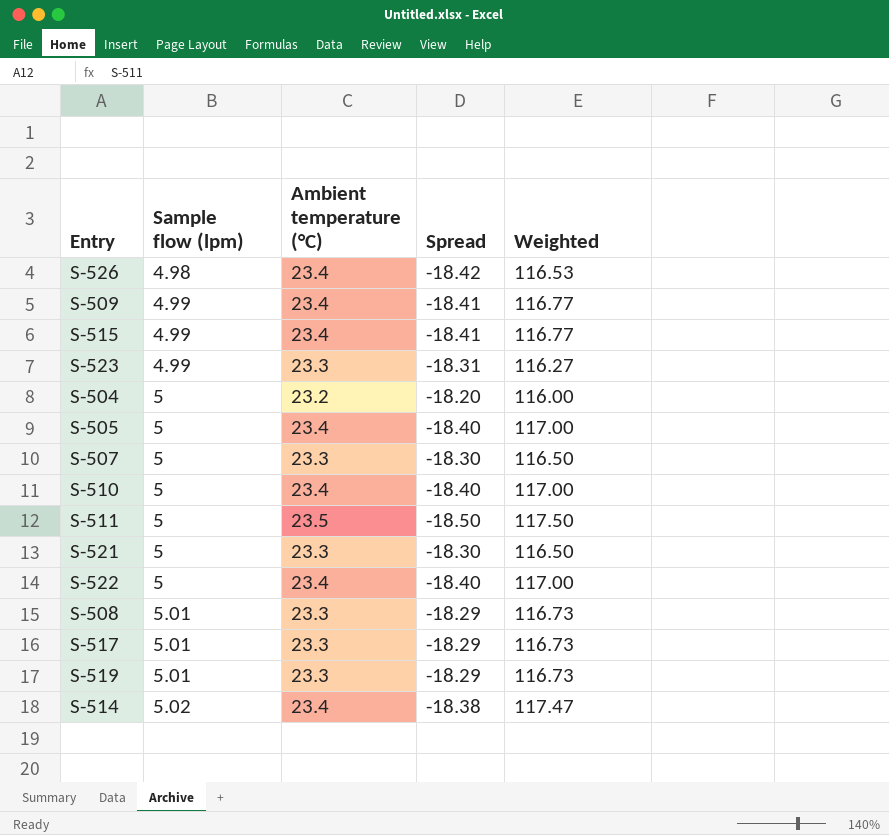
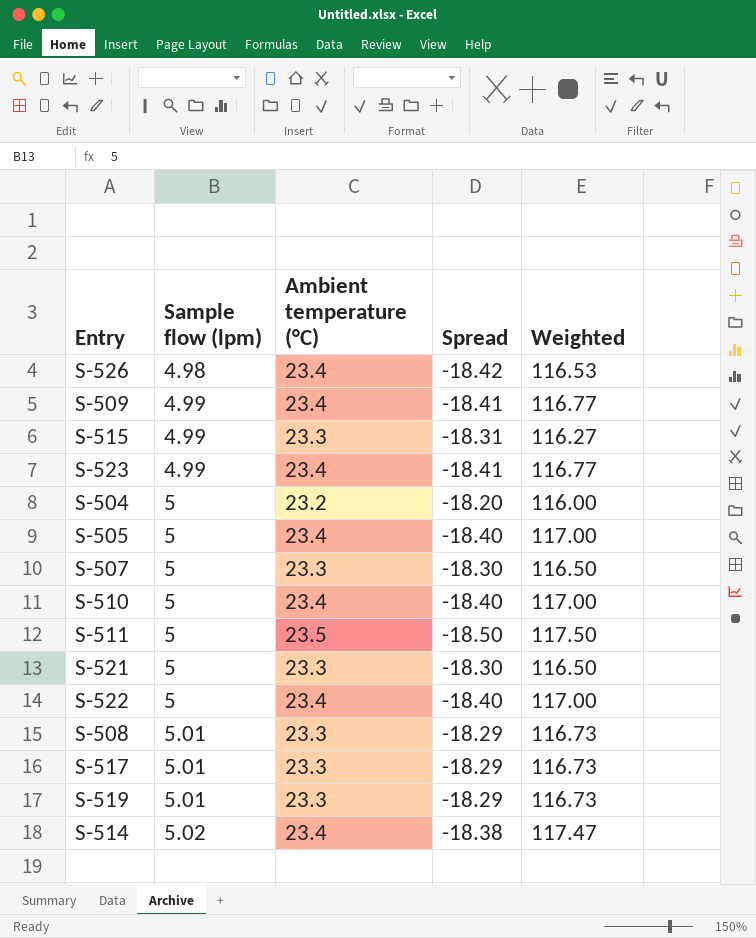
S-515 | Ambient temperature (°C): 23.4 -> 23.3
S-515 | Spread: -18.41 -> -18.31
S-515 | Weighted: 116.77 -> 116.27
S-523 | Ambient temperature (°C): 23.3 -> 23.4
S-523 | Spread: -18.31 -> -18.41
S-523 | Weighted: 116.27 -> 116.77

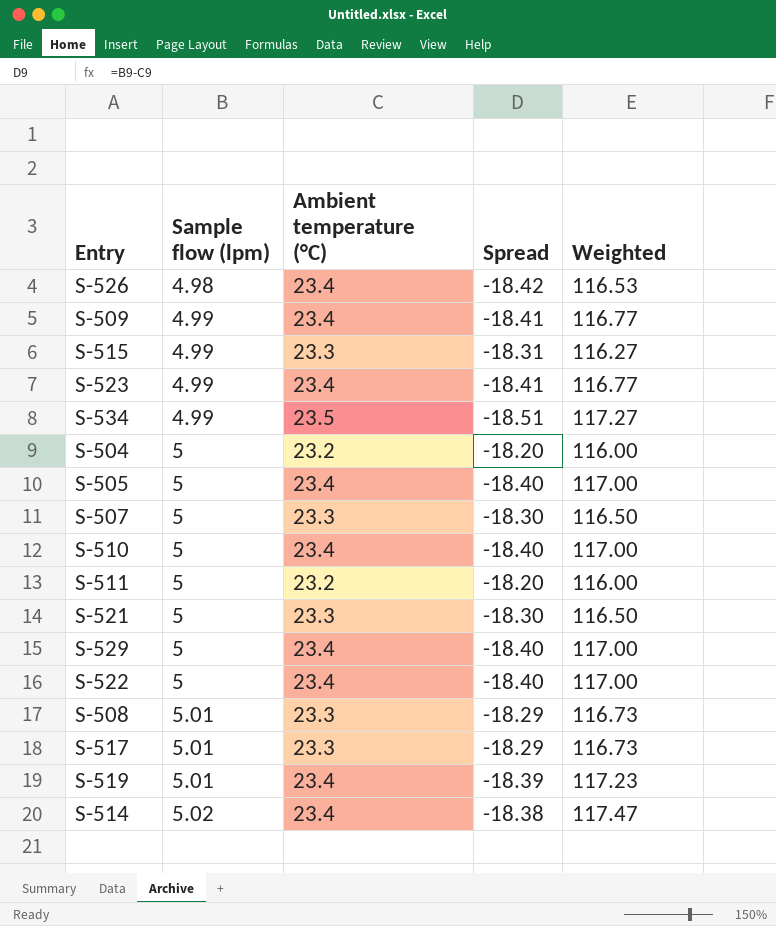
row S-534: none -> 4.99 | 23.5 | -18.51 | 117.27
S-511 | Ambient temperature (°C): 23.5 -> 23.2
S-511 | Spread: -18.50 -> -18.20
S-511 | Weighted: 117.50 -> 116.00
row S-529: none -> 5 | 23.4 | -18.40 | 117.00
S-519 | Ambient temperature (°C): 23.3 -> 23.4
S-519 | Spread: -18.29 -> -18.39
S-519 | Weighted: 116.73 -> 117.23

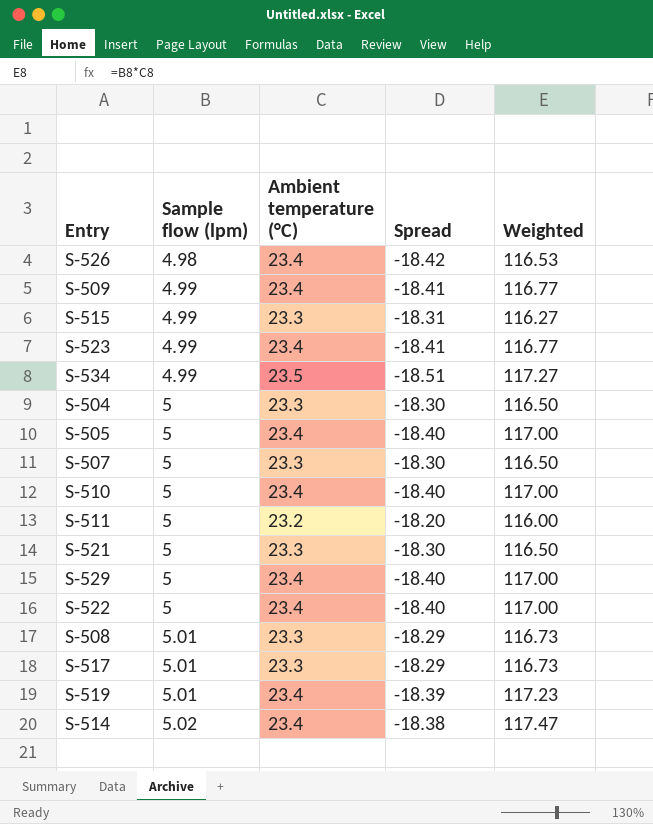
S-504 | Ambient temperature (°C): 23.2 -> 23.3
S-504 | Spread: -18.20 -> -18.30
S-504 | Weighted: 116.00 -> 116.50

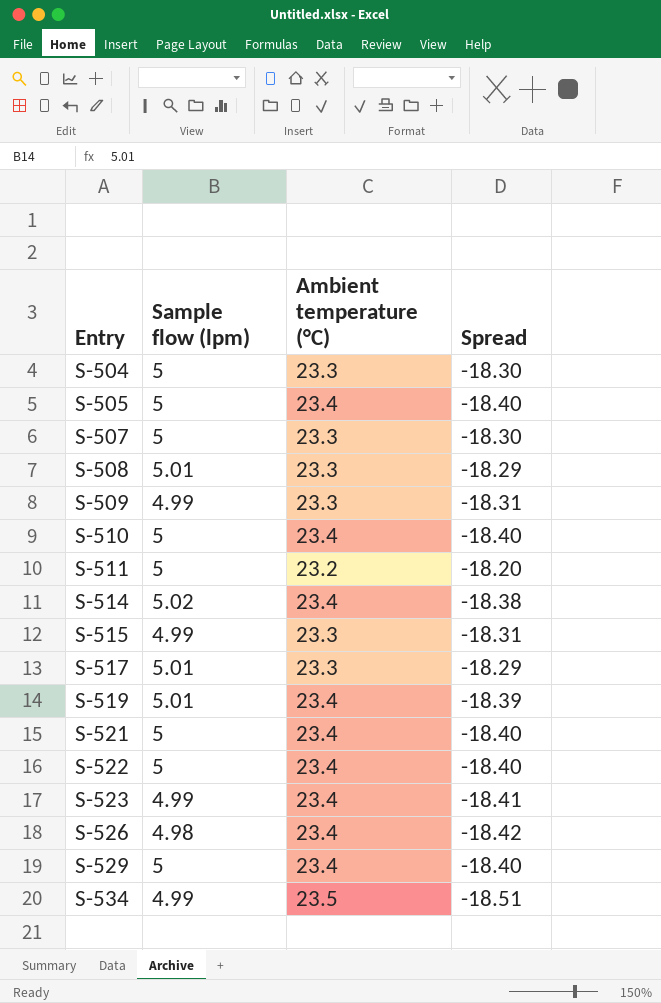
row order: Sample flow (lpm) ascending -> Entry ascending
column Weighted | formula: [Sample flow (lpm)] * [Ambient temperature (°C)] -> none
S-509 | Ambient temperature (°C): 23.4 -> 23.3
S-509 | Spread: -18.41 -> -18.31
S-521 | Ambient temperature (°C): 23.3 -> 23.4
S-521 | Spread: -18.30 -> -18.40

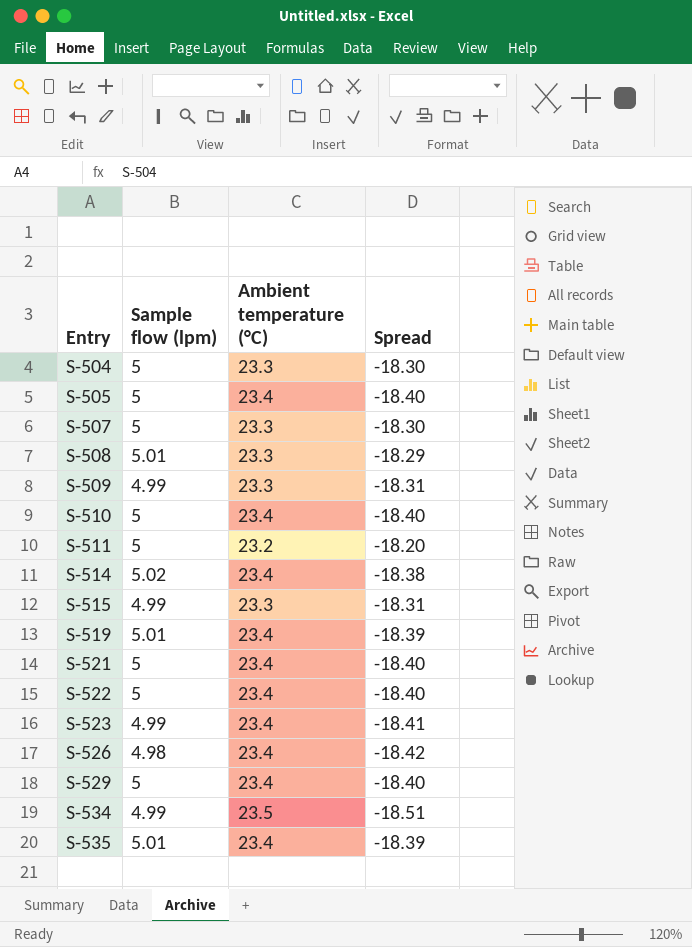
row S-517: 5.01 | 23.3 | -18.29 -> none
row S-535: none -> 5.01 | 23.4 | -18.39

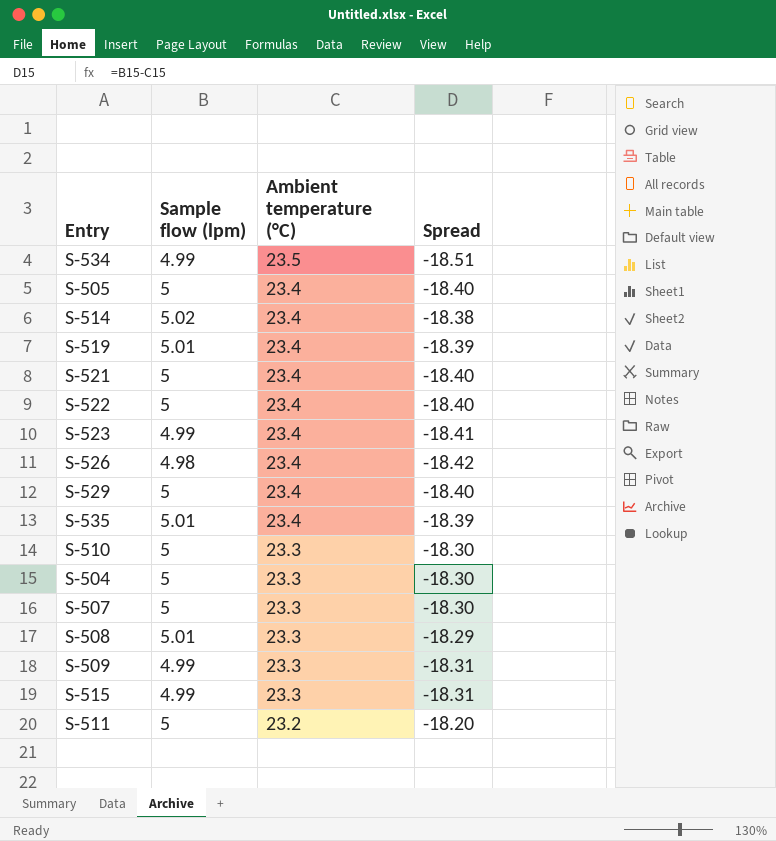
row order: Entry ascending -> Ambient temperature (°C) descending
S-510 | Ambient temperature (°C): 23.4 -> 23.3
S-510 | Spread: -18.40 -> -18.30

